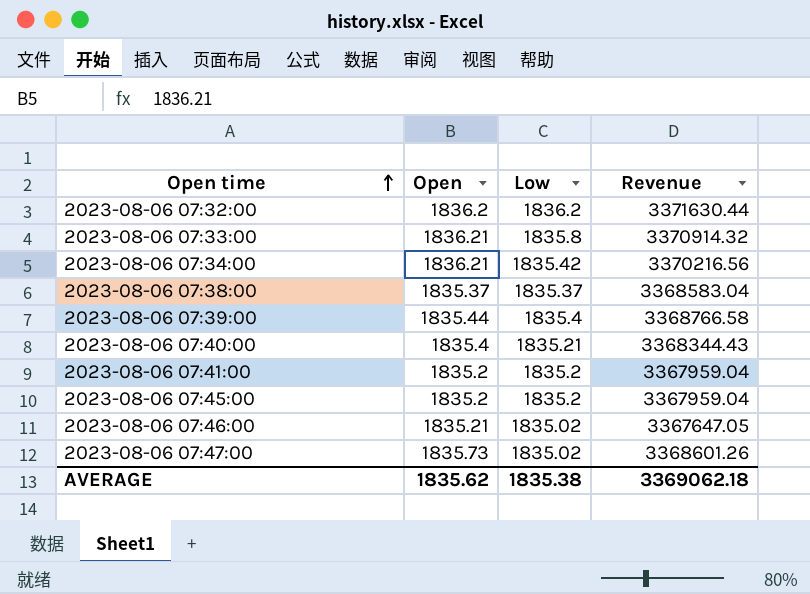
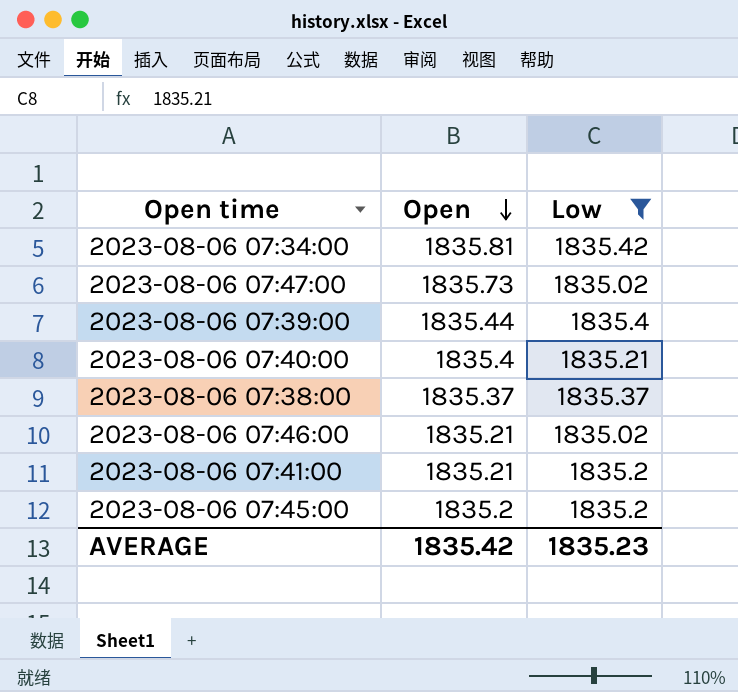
filter: none -> Low <= 1835.42
row order: Open time ascending -> Open descending
column Revenue | formula: [Open] * [Low] -> none
2023-08-06 07:34:00 | Open: 1836.21 -> 1835.81
2023-08-06 07:41:00 | Open: 1835.2 -> 1835.21
AVERAGE | Open: 1835.62 -> 1835.42
AVERAGE | Low: 1835.38 -> 1835.23

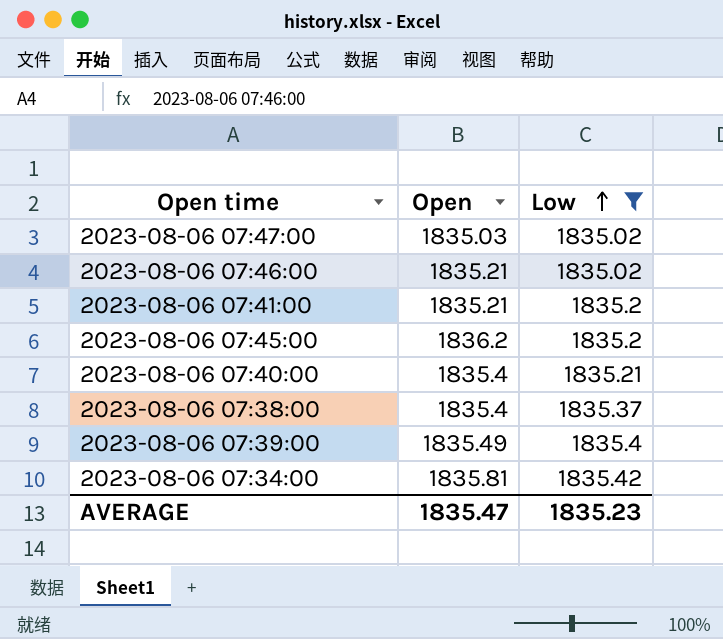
row order: Open descending -> Low ascending
2023-08-06 07:47:00 | Open: 1835.73 -> 1835.03
2023-08-06 07:45:00 | Open: 1835.2 -> 1836.2
2023-08-06 07:38:00 | Open: 1835.37 -> 1835.4
2023-08-06 07:39:00 | Open: 1835.44 -> 1835.49
AVERAGE | Open: 1835.42 -> 1835.47

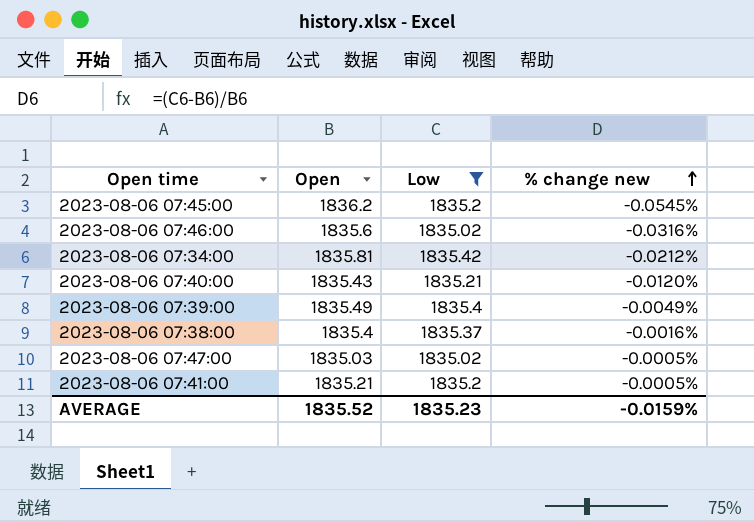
row order: Low ascending -> % change new ascending
column % change new | formula: none -> ([Low] - [Open]) / [Open]
2023-08-06 07:46:00 | Open: 1835.21 -> 1835.6
2023-08-06 07:40:00 | Open: 1835.4 -> 1835.43
AVERAGE | Open: 1835.47 -> 1835.52

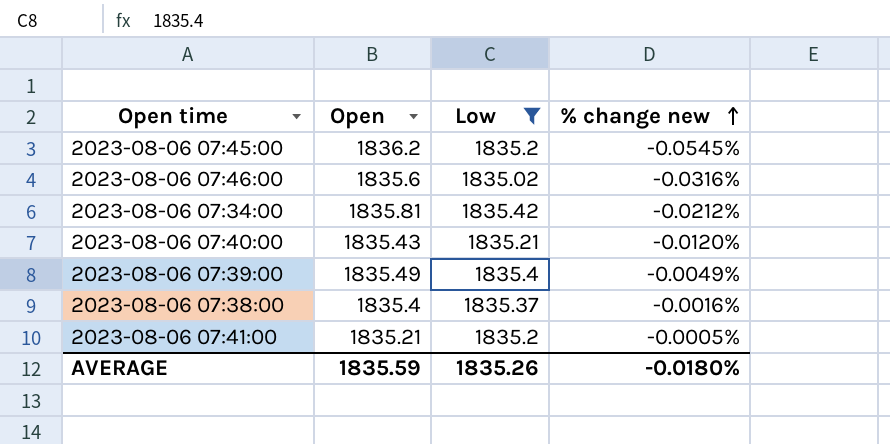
row 2023-08-06 07:47:00: 1835.03 | 1835.02 | -0.0005% -> none
AVERAGE | Open: 1835.52 -> 1835.59
AVERAGE | Low: 1835.23 -> 1835.26
AVERAGE | % change new: -0.0159% -> -0.0180%

